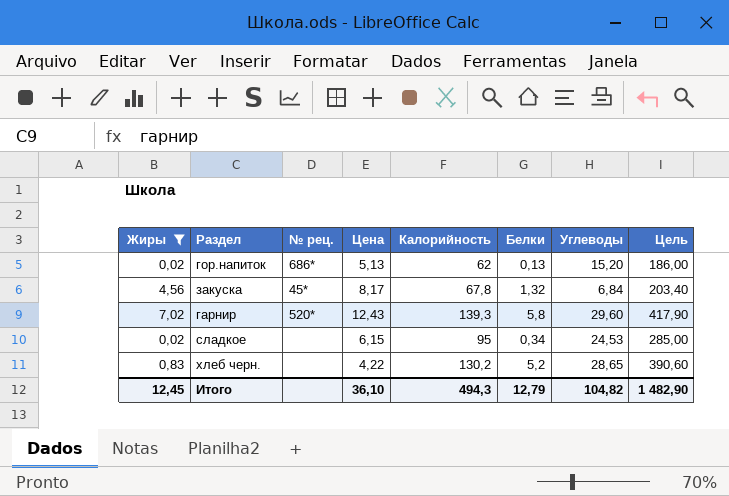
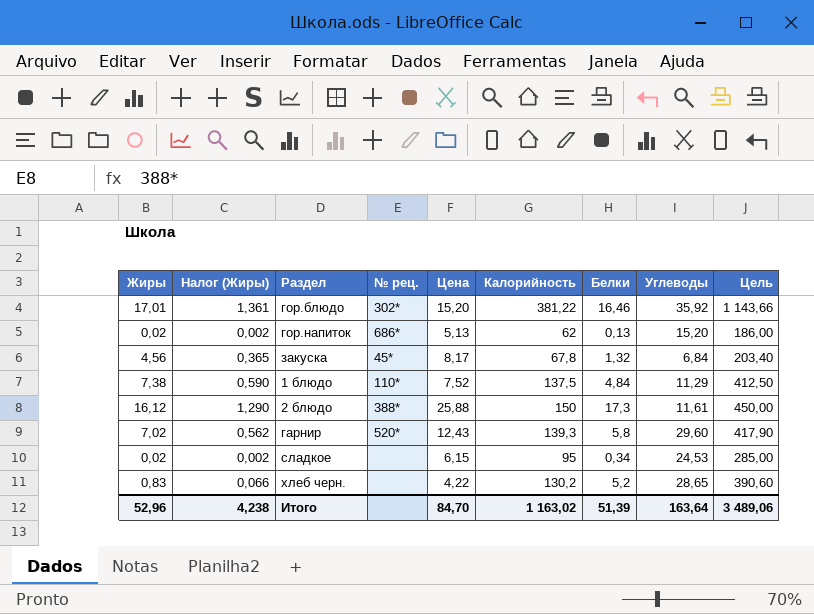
filter: Жиры <= 7,02 -> none
column Налог (Жиры) | formula: none -> [Жиры] * 0,08
Итого | Жиры: 12,45 -> 52,96
Итого | Цена: 36,10 -> 84,70
Итого | Калорийность: 494,3 -> 1 163,02
Итого | Белки: 12,79 -> 51,39
Итого | Углеводы: 104,82 -> 163,64
Итого | Цель: 1 482,90 -> 3 489,06

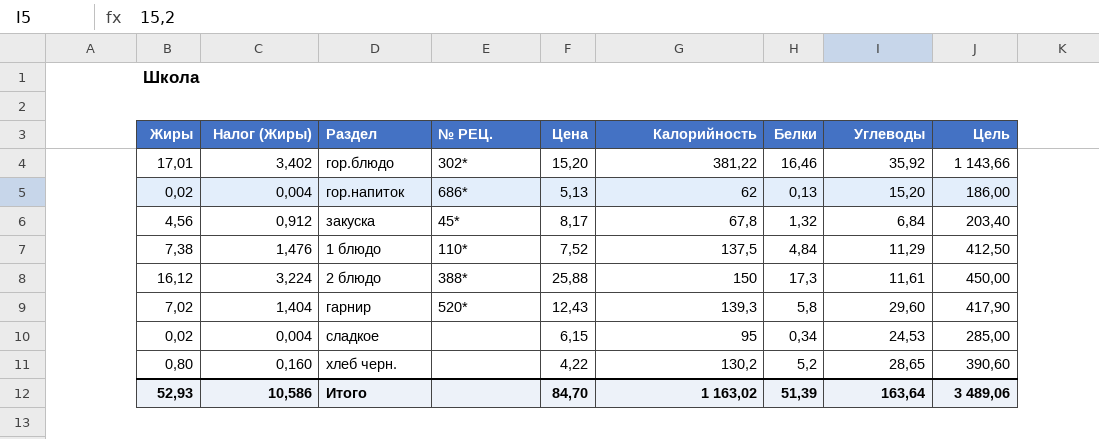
column Налог (Жиры) | formula: [Жиры] * 0,08 -> [Жиры] * 0,2
column name: № рец. -> № РЕЦ.
хлеб черн. | Жиры: 0,83 -> 0,80
Итого | Жиры: 52,96 -> 52,93
Итого | Налог (Жиры): 4,238 -> 10,586

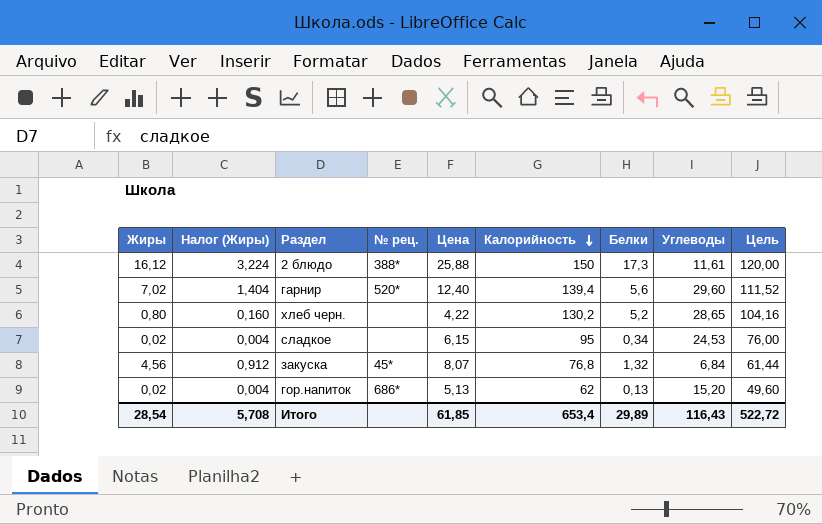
row order: none -> Калорийность descending
column name: № РЕЦ. -> № рец.
column Цель | formula: [Калорийность] * 3 -> [Калорийность] * 0,8
row гор.блюдо: 17,01 | 3,402 | 302* | 15,20 | 381,22 | 16,46 | 35,92 | 1 143,66 -> none
row 1 блюдо: 7,38 | 1,476 | 110* | 7,52 | 137,5 | 4,84 | 11,29 | 412,50 -> none
гарнир | Цена: 12,43 -> 12,40
гарнир | Калорийность: 139,3 -> 139,4
гарнир | Белки: 5,8 -> 5,6
закуска | Цена: 8,17 -> 8,07
закуска | Калорийность: 67,8 -> 76,8
Итого | Жиры: 52,93 -> 28,54
Итого | Налог (Жиры): 10,586 -> 5,708
Итого | Цена: 84,70 -> 61,85
Итого | Калорийность: 1 163,02 -> 653,4
Итого | Белки: 51,39 -> 29,89
Итого | Углеводы: 163,64 -> 116,43
Итого | Цель: 3 489,06 -> 522,72

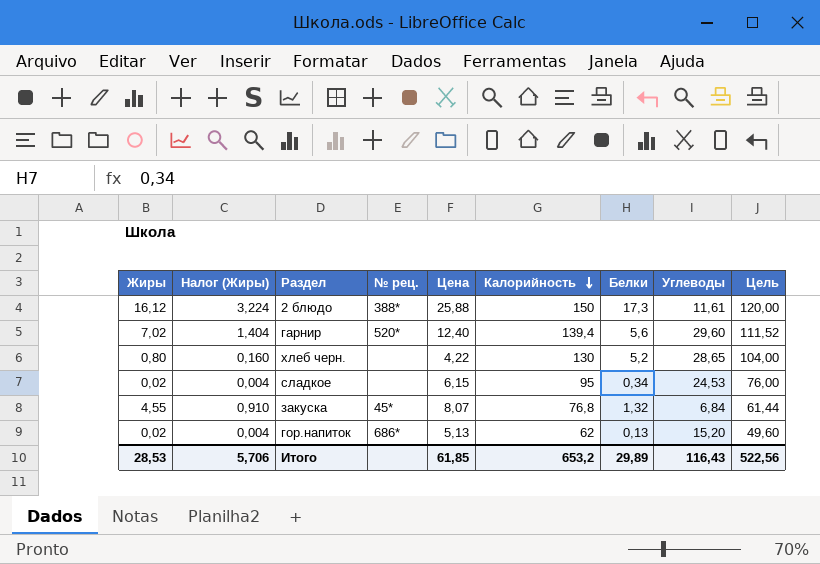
хлеб черн. | Калорийность: 130,2 -> 130
хлеб черн. | Цель: 104,16 -> 104,00
закуска | Жиры: 4,56 -> 4,55
закуска | Налог (Жиры): 0,912 -> 0,910
Итого | Жиры: 28,54 -> 28,53
Итого | Налог (Жиры): 5,708 -> 5,706
Итого | Калорийность: 653,4 -> 653,2
Итого | Цель: 522,72 -> 522,56

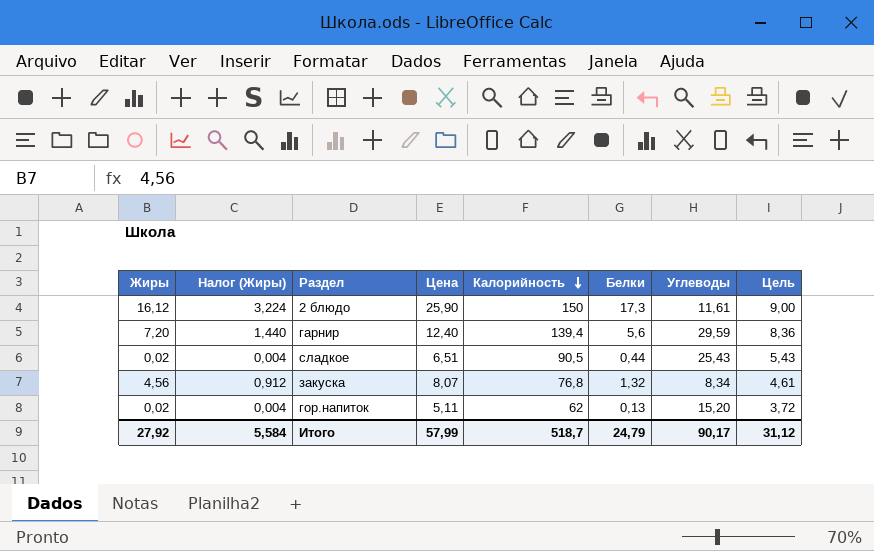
column № рец. | position: 4 -> none
column Цель | formula: [Калорийность] * 0,8 -> [Калорийность] * 0,06
row хлеб черн.: 0,80 | 0,160 | none | 4,22 | 130 | 5,2 | 28,65 | 104,00 -> none
2 блюдо | Цена: 25,88 -> 25,90
гарнир | Жиры: 7,02 -> 7,20
гарнир | Налог (Жиры): 1,404 -> 1,440
гарнир | Углеводы: 29,60 -> 29,59
сладкое | Цена: 6,15 -> 6,51
сладкое | Калорийность: 95 -> 90,5
сладкое | Белки: 0,34 -> 0,44
сладкое | Углеводы: 24,53 -> 25,43
закуска | Жиры: 4,55 -> 4,56
закуска | Налог (Жиры): 0,910 -> 0,912
закуска | Углеводы: 6,84 -> 8,34
гор.напиток | Цена: 5,13 -> 5,11
Итого | Жиры: 28,53 -> 27,92
Итого | Налог (Жиры): 5,706 -> 5,584
Итого | Цена: 61,85 -> 57,99
Итого | Калорийность: 653,2 -> 518,7
Итого | Белки: 29,89 -> 24,79
Итого | Углеводы: 116,43 -> 90,17
Итого | Цель: 522,56 -> 31,12

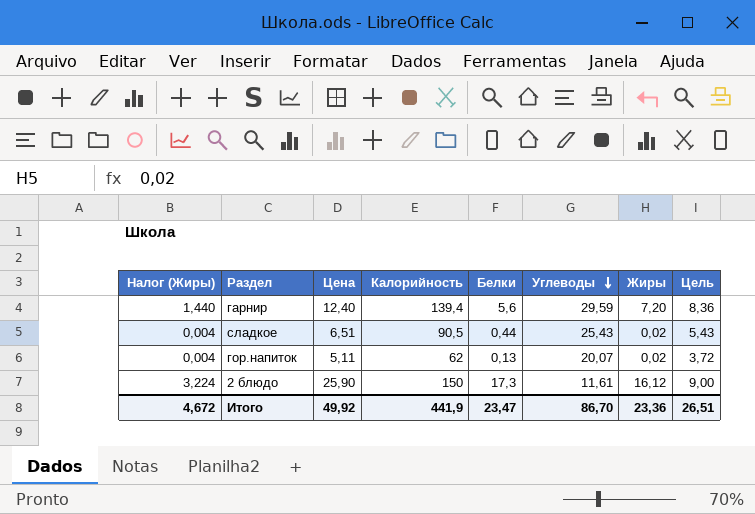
row order: Калорийность descending -> Углеводы descending
column Жиры | position: 1 -> 7
row закуска: 4,56 | 0,912 | 8,07 | 76,8 | 1,32 | 8,34 | 4,61 -> none
гор.напиток | Углеводы: 15,20 -> 20,07
Итого | Налог (Жиры): 5,584 -> 4,672
Итого | Цена: 57,99 -> 49,92
Итого | Калорийность: 518,7 -> 441,9
Итого | Белки: 24,79 -> 23,47
Итого | Углеводы: 90,17 -> 86,70
Итого | Жиры: 27,92 -> 23,36
Итого | Цель: 31,12 -> 26,51

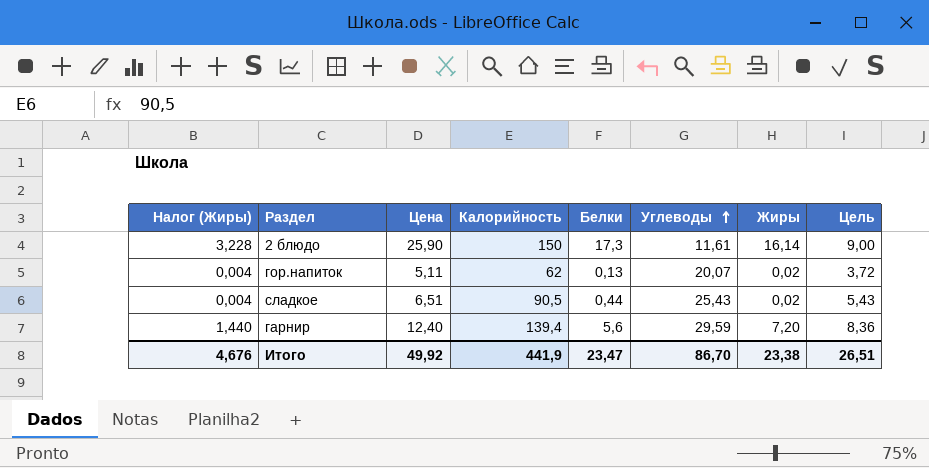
row order: Углеводы descending -> Углеводы ascending
2 блюдо | Налог (Жиры): 3,224 -> 3,228
2 блюдо | Жиры: 16,12 -> 16,14
Итого | Налог (Жиры): 4,672 -> 4,676
Итого | Жиры: 23,36 -> 23,38

